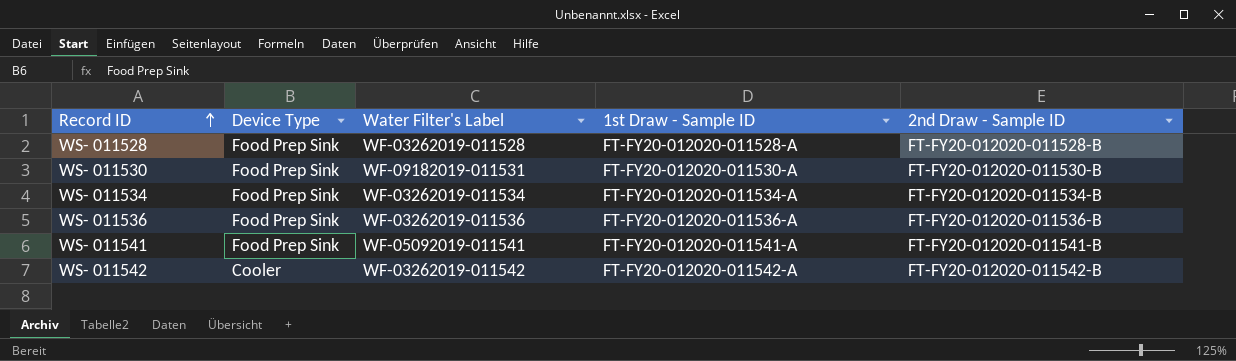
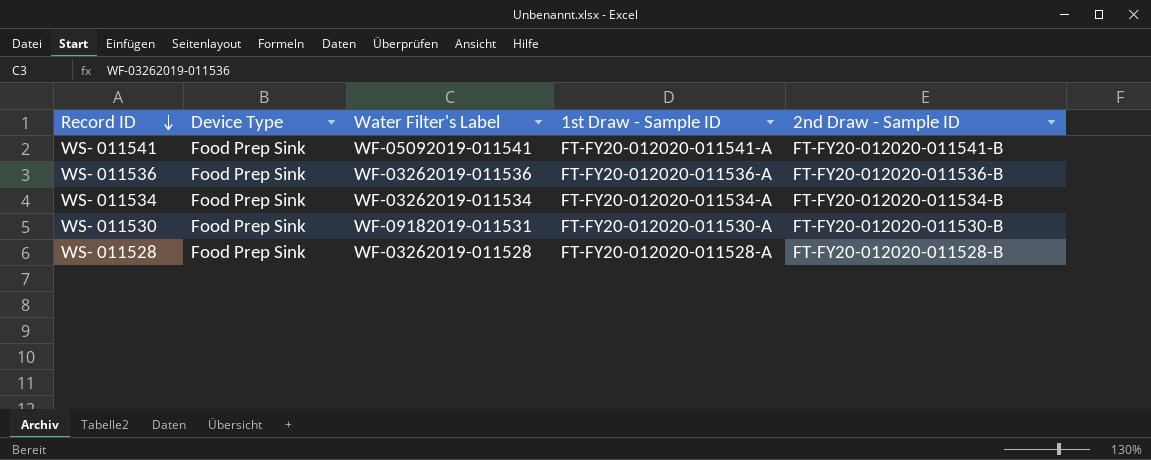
row order: Record ID ascending -> Record ID descending
row WS- 011542: Cooler | WF-03262019-011542 | FT-FY20-012020-011542-A | FT-FY20-012020-011542-B -> none

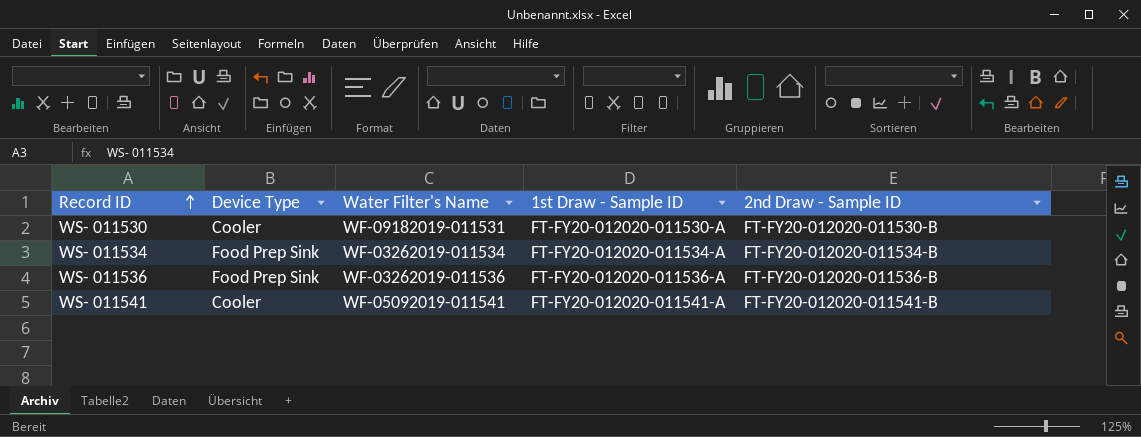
row order: Record ID descending -> Record ID ascending
column name: Water Filter's Label -> Water Filter's Name
row WS- 011528: Food Prep Sink | WF-03262019-011528 | FT-FY20-012020-011528-A | FT-FY20-012020-011528-B -> none
WS- 011530 | Device Type: Food Prep Sink -> Cooler
WS- 011541 | Device Type: Food Prep Sink -> Cooler

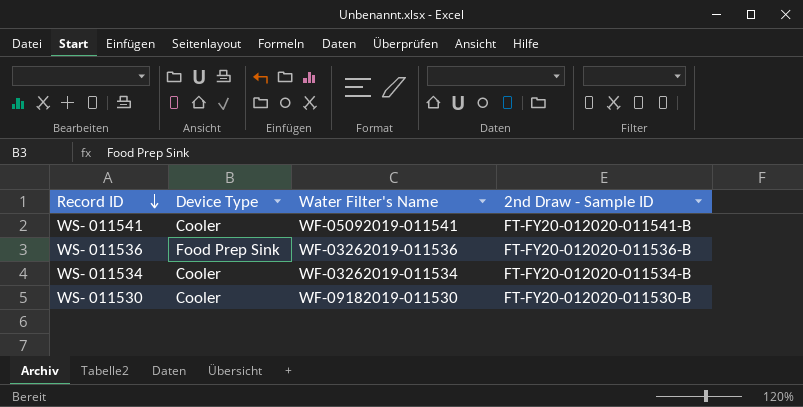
row order: Record ID ascending -> Record ID descending
column 1st Draw - Sample ID | position: 4 -> none
WS- 011534 | Device Type: Food Prep Sink -> Cooler
WS- 011530 | Water Filter's Name: WF-09182019-011531 -> WF-09182019-011530

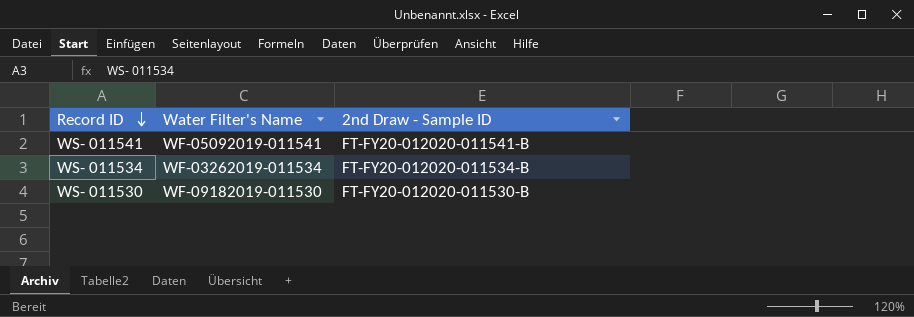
column Device Type | position: 2 -> none
row WS- 011536: Food Prep Sink | WF-03262019-011536 | FT-FY20-012020-011536-B -> none

